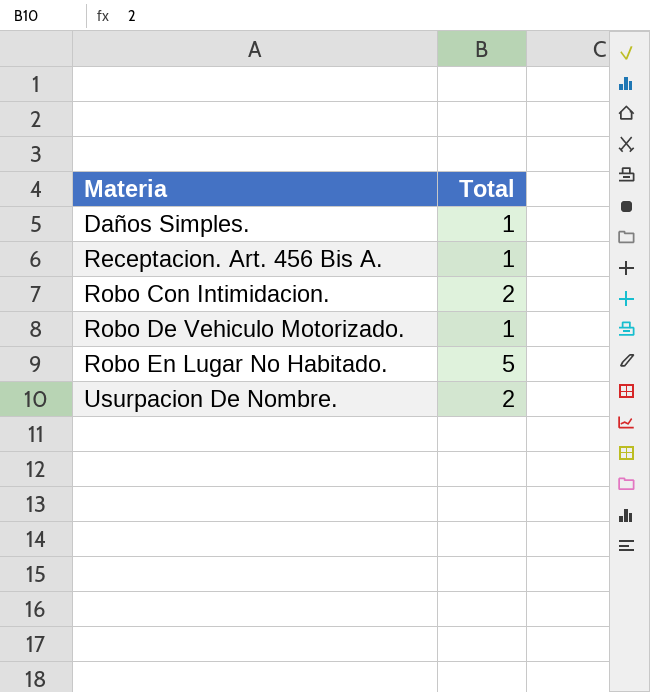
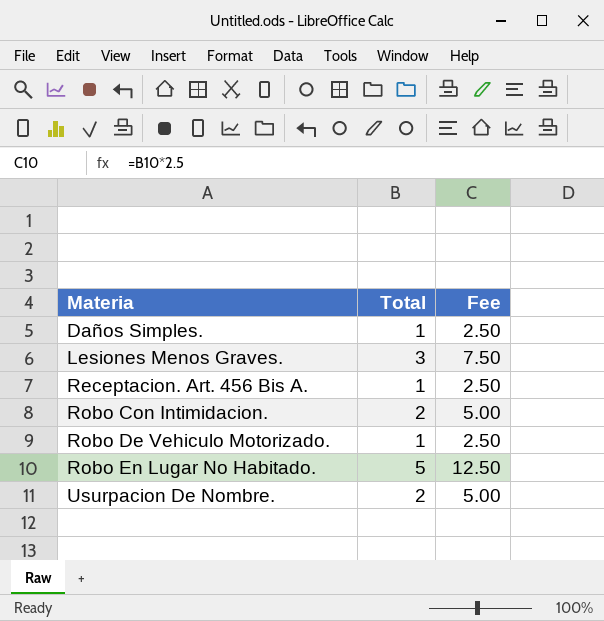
column Fee | formula: none -> [Total] * 2.5
row Lesiones Menos Graves.: none -> 3 | 7.50

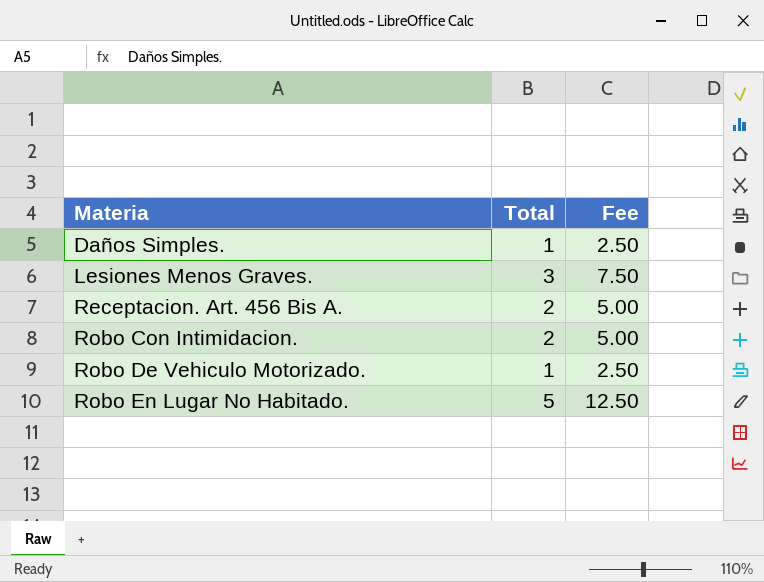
row Usurpacion De Nombre.: 2 | 5.00 -> none
Receptacion. Art. 456 Bis A. | Total: 1 -> 2
Receptacion. Art. 456 Bis A. | Fee: 2.50 -> 5.00

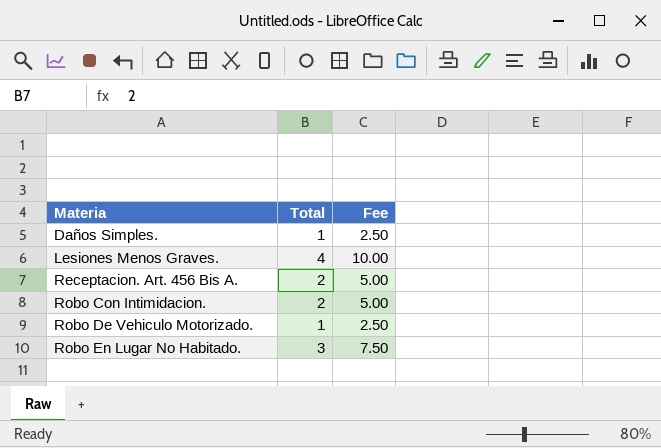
Lesiones Menos Graves. | Total: 3 -> 4
Lesiones Menos Graves. | Fee: 7.50 -> 10.00
Robo En Lugar No Habitado. | Total: 5 -> 3
Robo En Lugar No Habitado. | Fee: 12.50 -> 7.50

